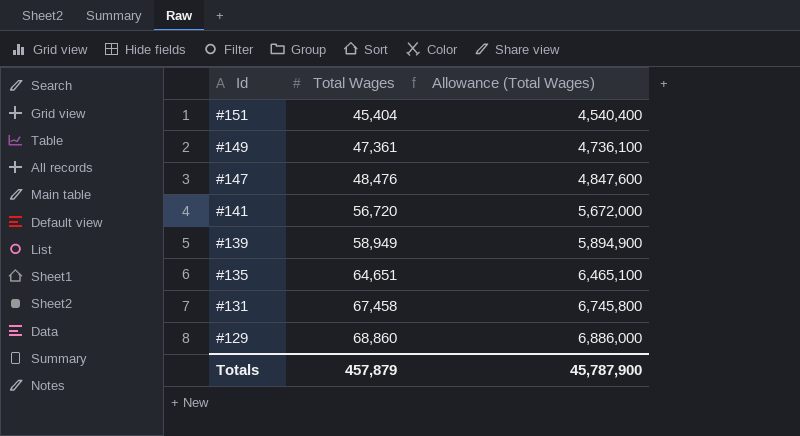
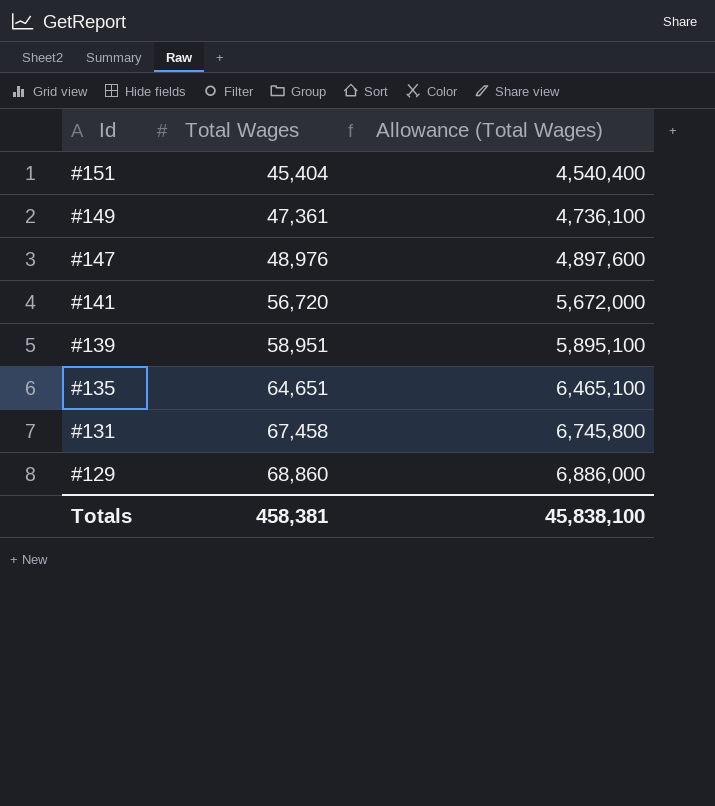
#147 | Total Wages: 48,476 -> 48,976
#147 | Allowance (Total Wages): 4,847,600 -> 4,897,600
#139 | Total Wages: 58,949 -> 58,951
#139 | Allowance (Total Wages): 5,894,900 -> 5,895,100
Totals | Total Wages: 457,879 -> 458,381
Totals | Allowance (Total Wages): 45,787,900 -> 45,838,100

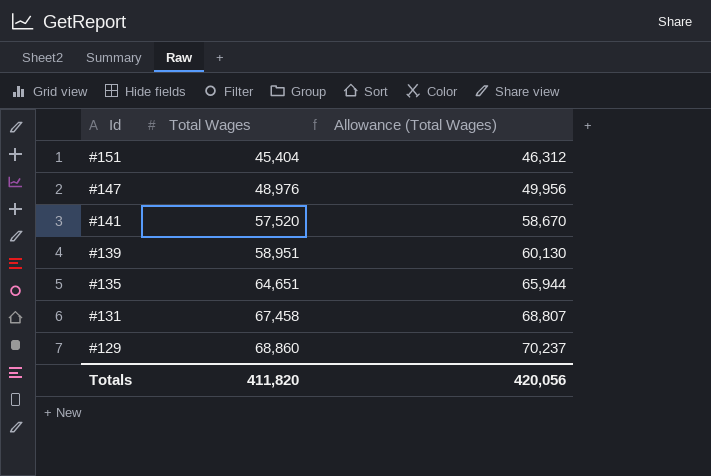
column Allowance (Total Wages) | formula: [Total Wages] * 100 -> [Total Wages] * 1.02
row #149: 47,361 | 4,736,100 -> none
#141 | Total Wages: 56,720 -> 57,520
Totals | Total Wages: 458,381 -> 411,820
Totals | Allowance (Total Wages): 45,838,100 -> 420,056

